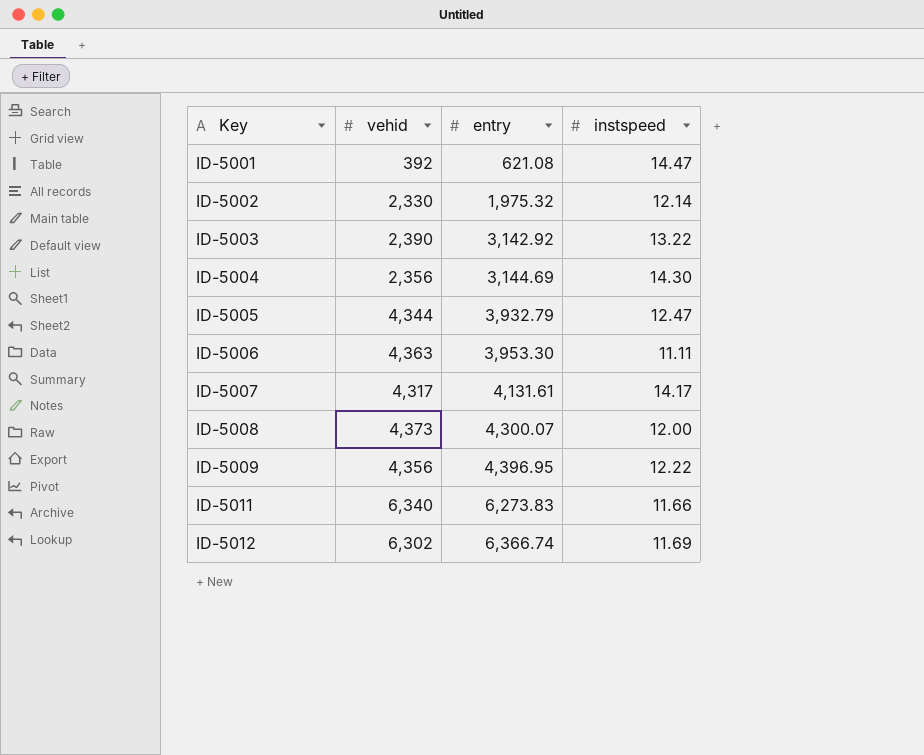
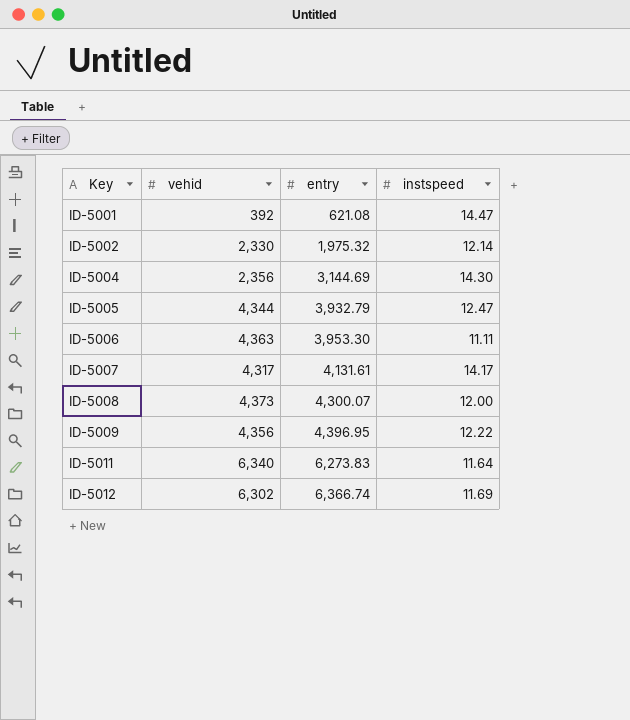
row ID-5003: 2,390 | 3,142.92 | 13.22 -> none
ID-5011 | instspeed: 11.66 -> 11.64

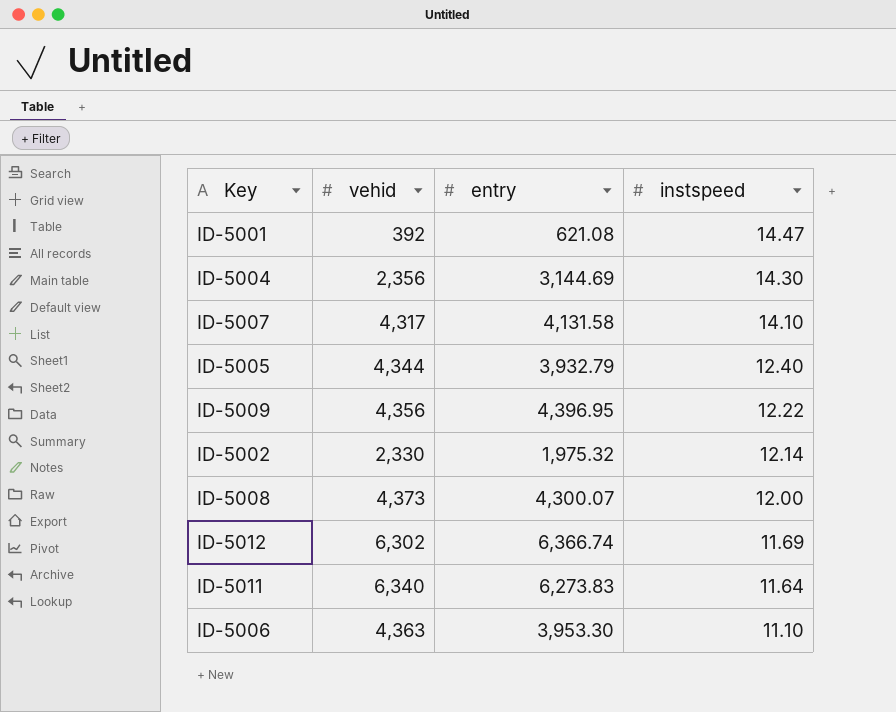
row order: Key ascending -> instspeed descending
ID-5007 | entry: 4,131.61 -> 4,131.58
ID-5007 | instspeed: 14.17 -> 14.10
ID-5005 | instspeed: 12.47 -> 12.40
ID-5006 | instspeed: 11.11 -> 11.10

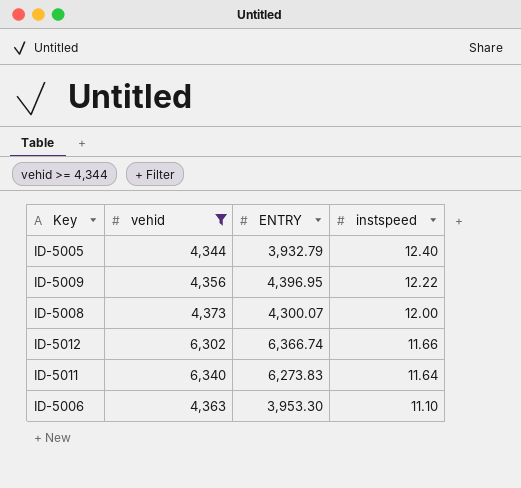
filter: none -> vehid >= 4,344
column name: entry -> ENTRY
ID-5012 | instspeed: 11.69 -> 11.66

